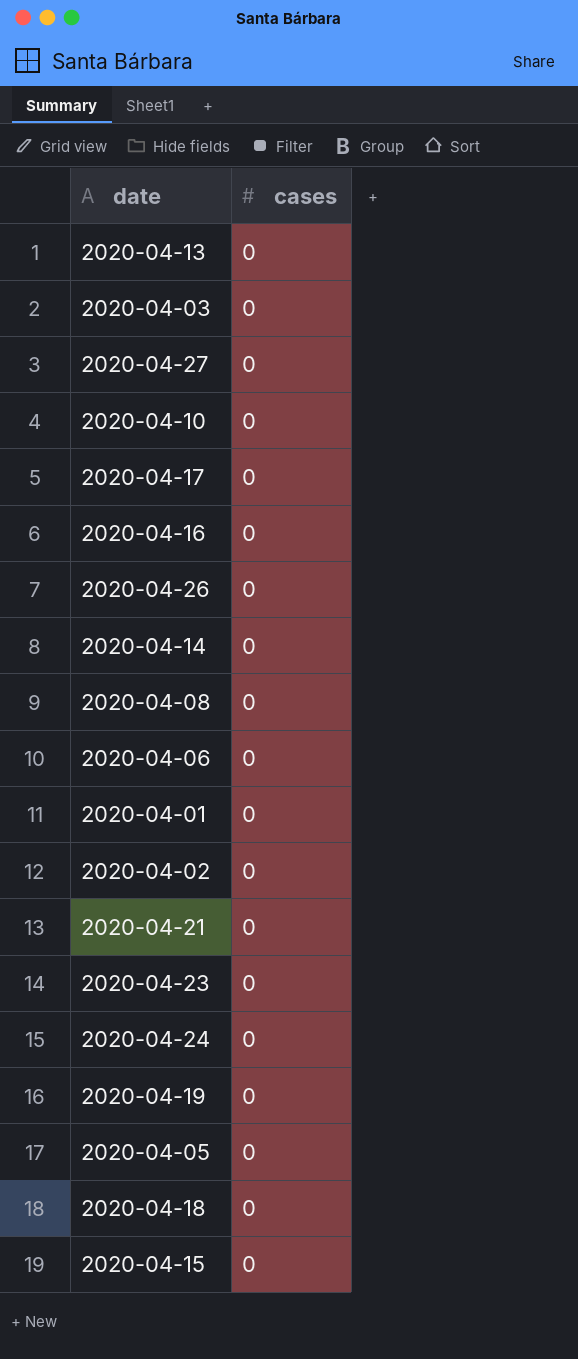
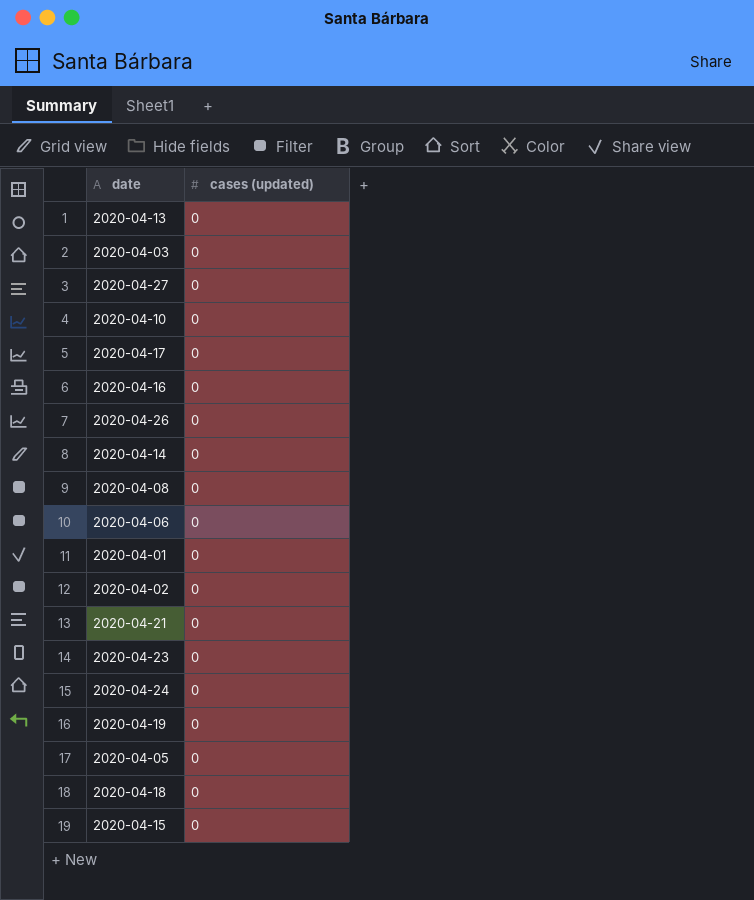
column name: cases -> cases (updated)

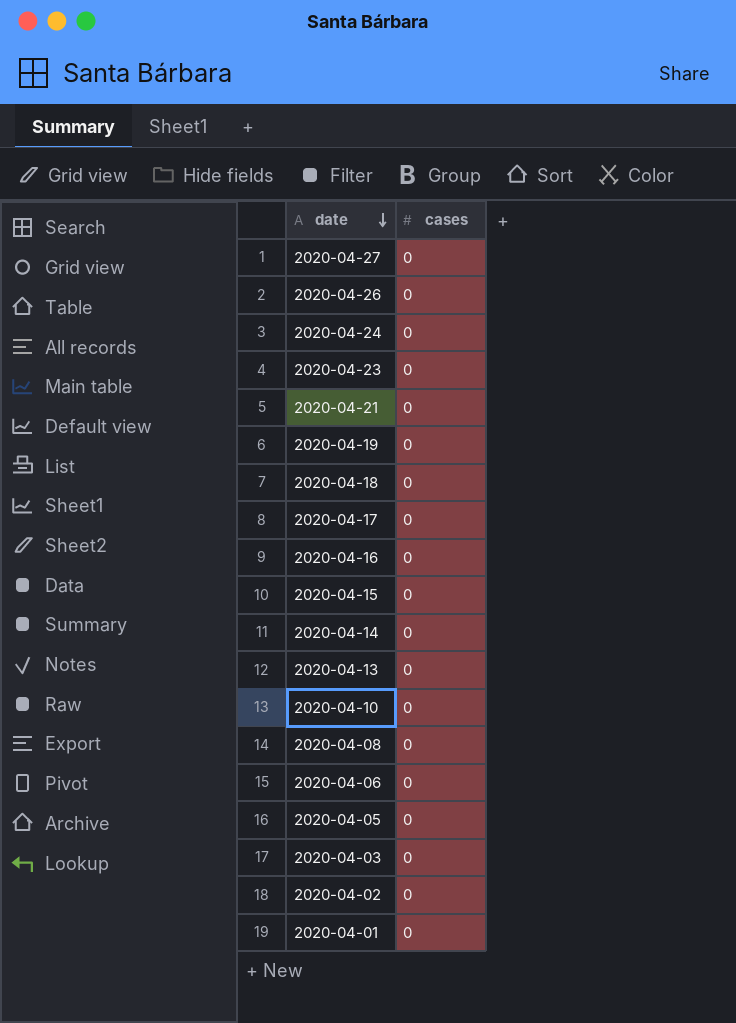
row order: none -> date descending
column name: cases (updated) -> cases

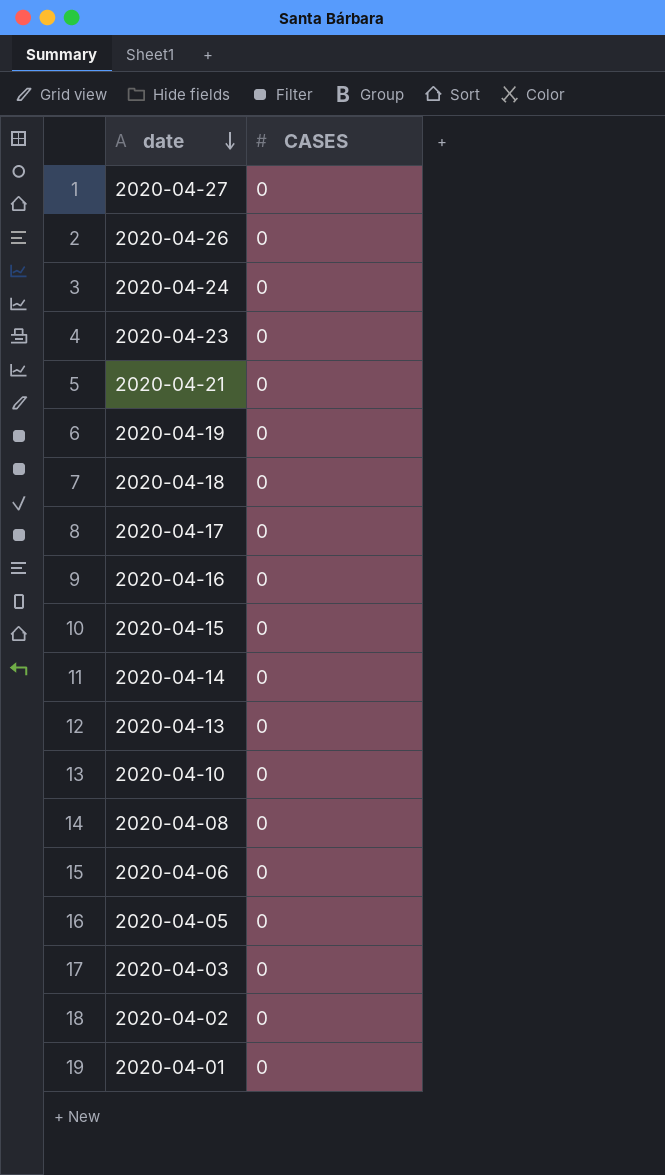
column name: cases -> CASES

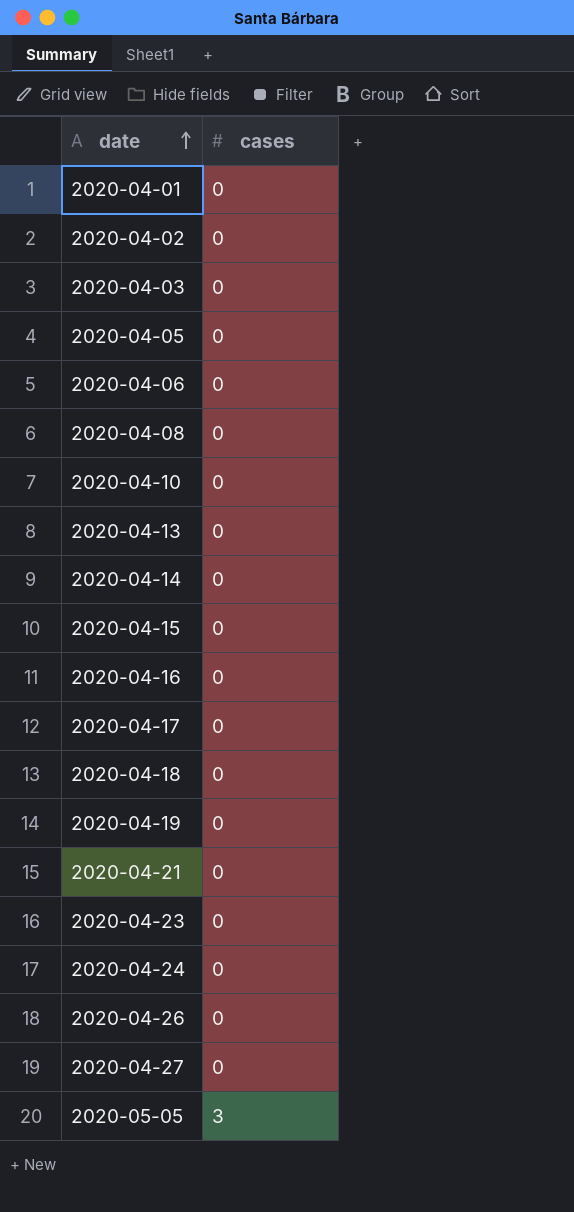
row order: date descending -> date ascending
column name: CASES -> cases
row 2020-05-05: none -> 3

